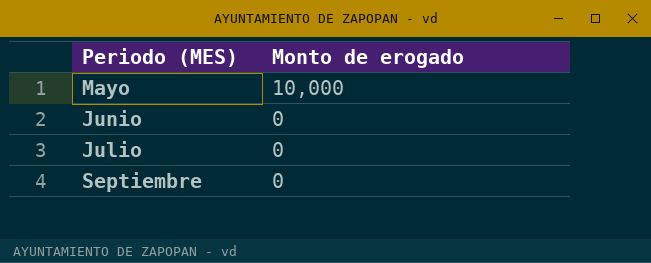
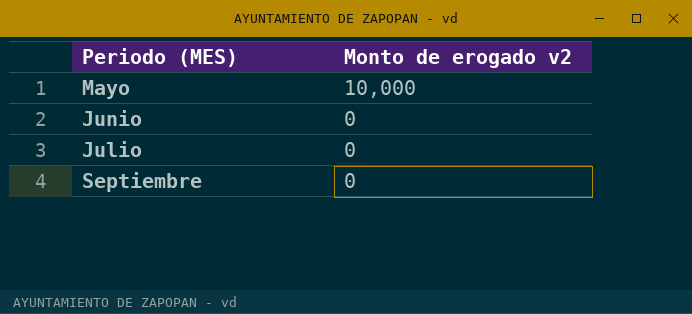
column name: Monto de erogado -> Monto de erogado v2

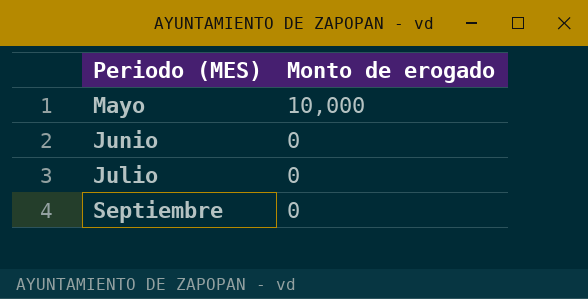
column name: Monto de erogado v2 -> Monto de erogado

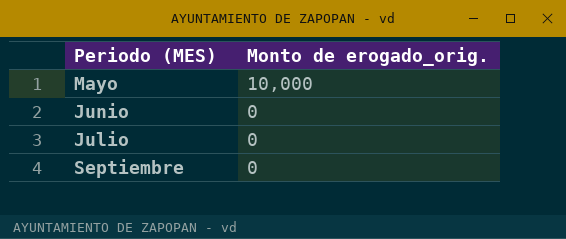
column name: Monto de erogado -> Monto de erogado_orig.

